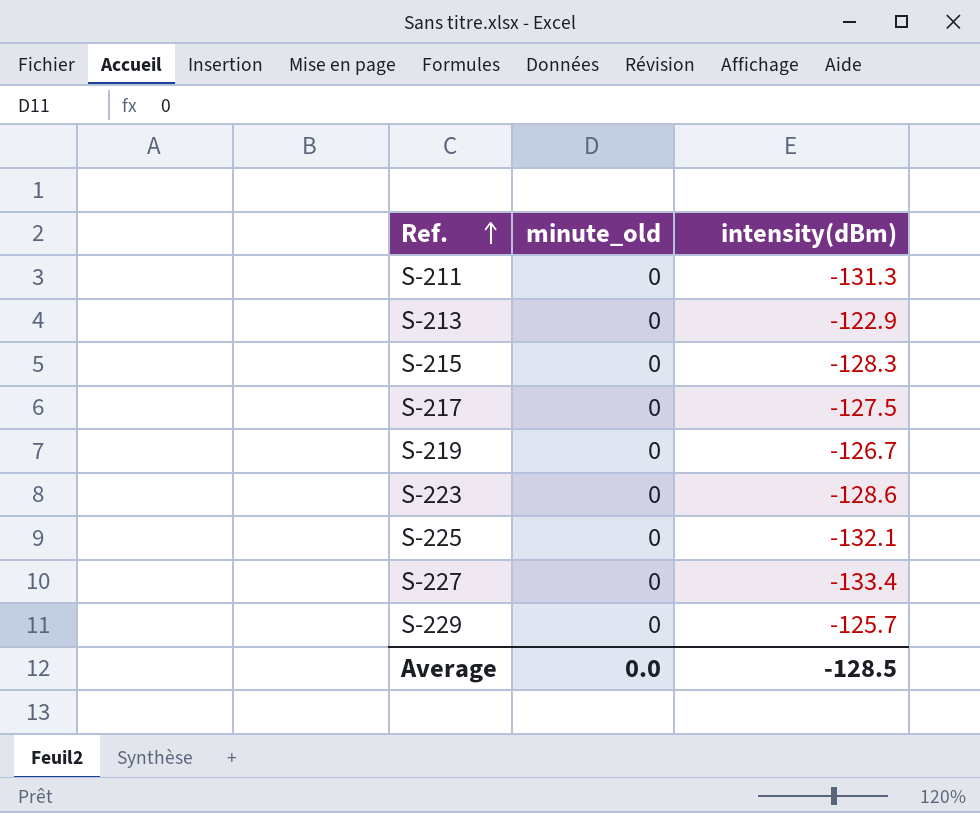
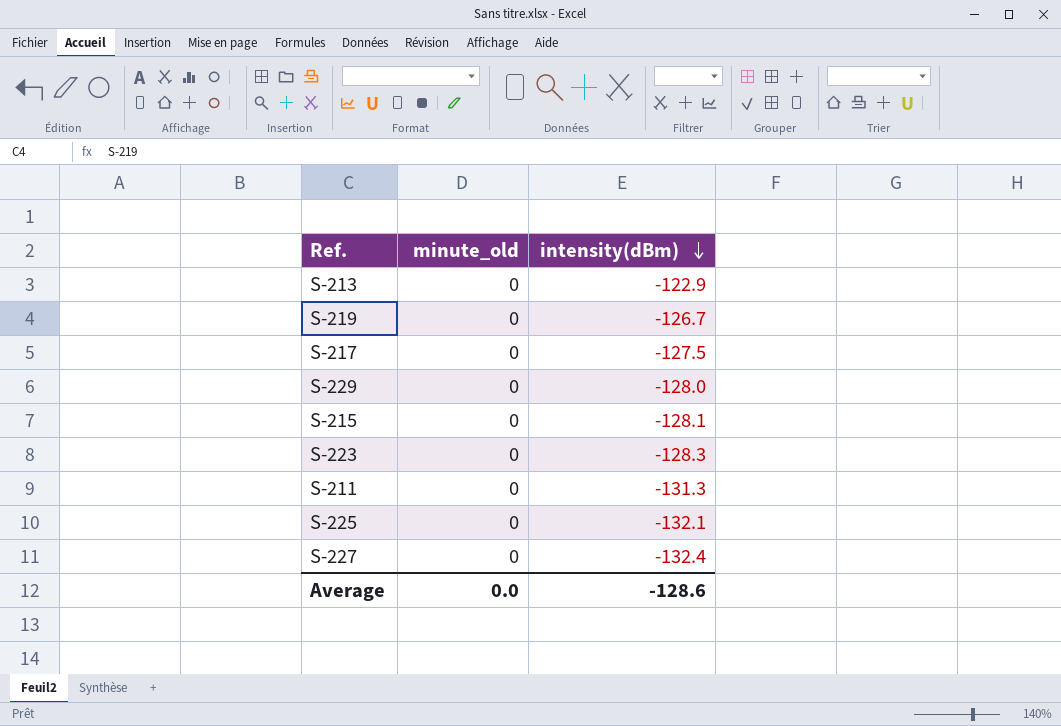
row order: Ref. ascending -> intensity(dBm) descending
S-229 | intensity(dBm): -125.7 -> -128.0
S-215 | intensity(dBm): -128.3 -> -128.1
S-223 | intensity(dBm): -128.6 -> -128.3
S-227 | intensity(dBm): -133.4 -> -132.4
Average | intensity(dBm): -128.5 -> -128.6

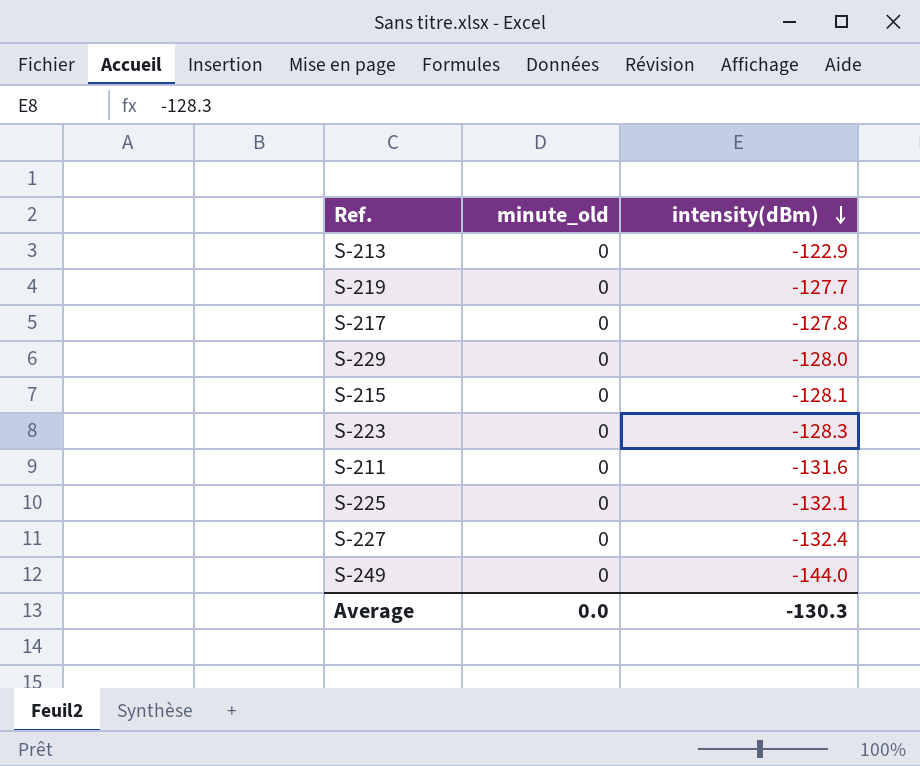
S-219 | intensity(dBm): -126.7 -> -127.7
S-217 | intensity(dBm): -127.5 -> -127.8
S-211 | intensity(dBm): -131.3 -> -131.6
row S-249: none -> 0 | -144.0
Average | intensity(dBm): -128.6 -> -130.3

